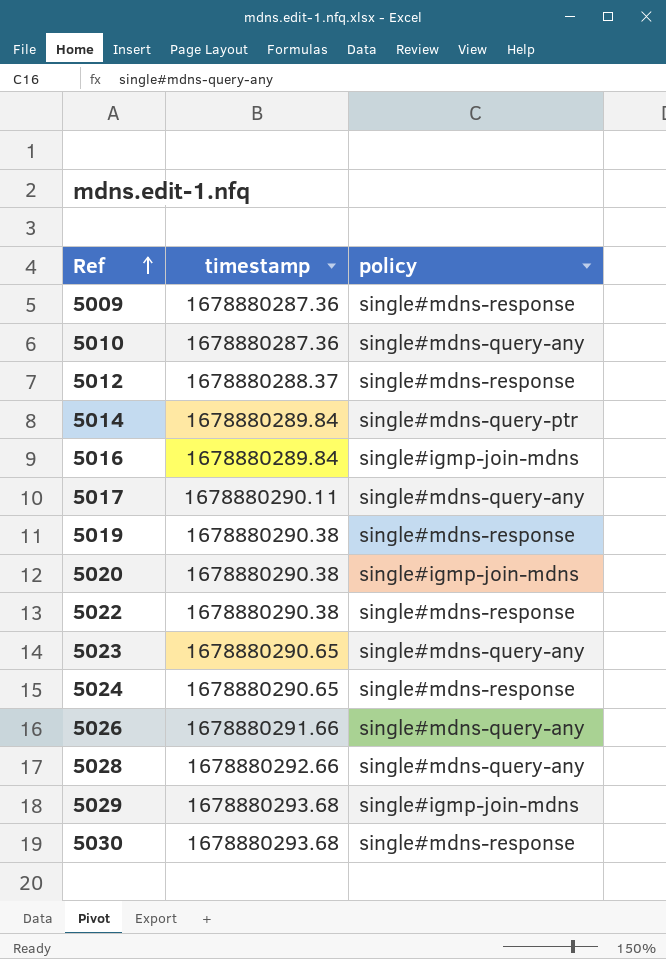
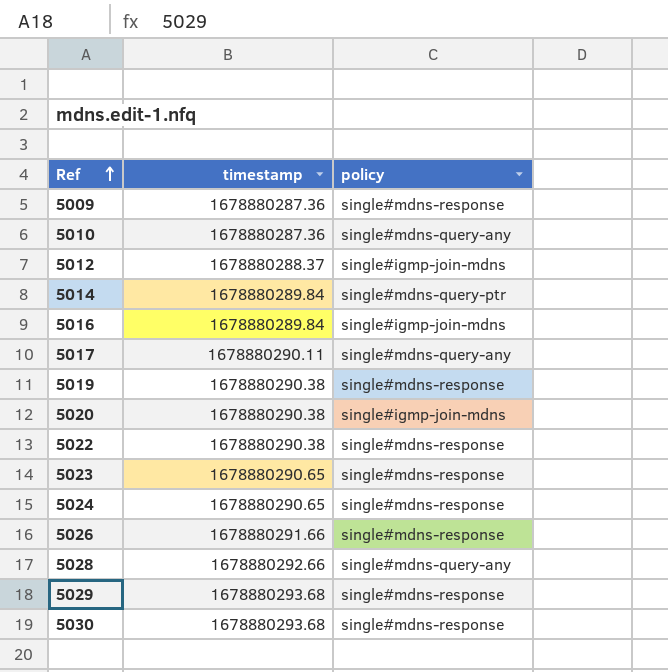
5012 | policy: single#mdns-response -> single#igmp-join-mdns
5023 | policy: single#mdns-query-any -> single#mdns-response
5026 | policy: single#mdns-query-any -> single#mdns-response
5029 | policy: single#igmp-join-mdns -> single#mdns-response

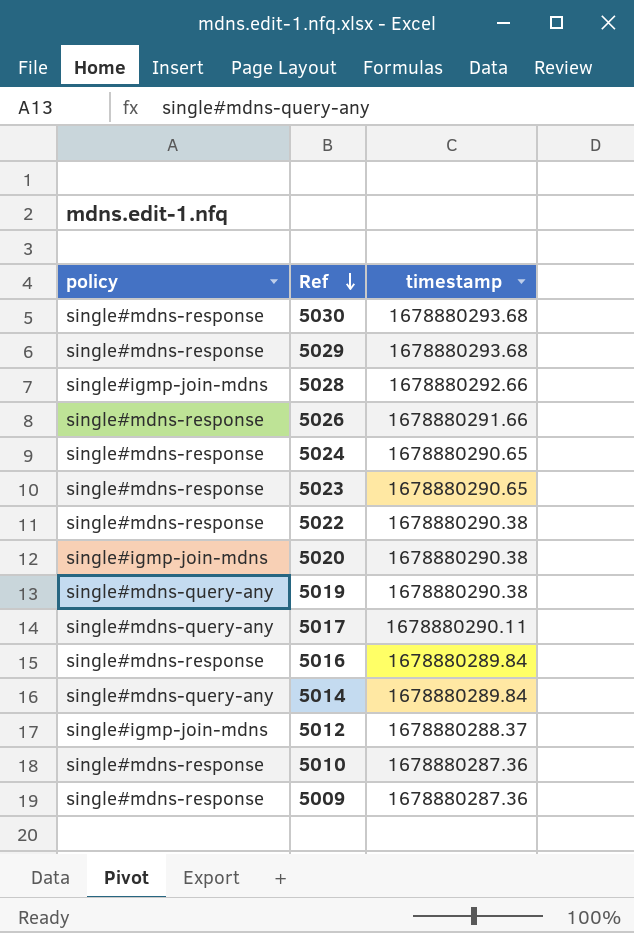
row order: Ref ascending -> Ref descending
column policy | position: 3 -> 1
5028 | policy: single#mdns-query-any -> single#igmp-join-mdns
5019 | policy: single#mdns-response -> single#mdns-query-any
5016 | policy: single#igmp-join-mdns -> single#mdns-response
5014 | policy: single#mdns-query-ptr -> single#mdns-query-any
5010 | policy: single#mdns-query-any -> single#mdns-response

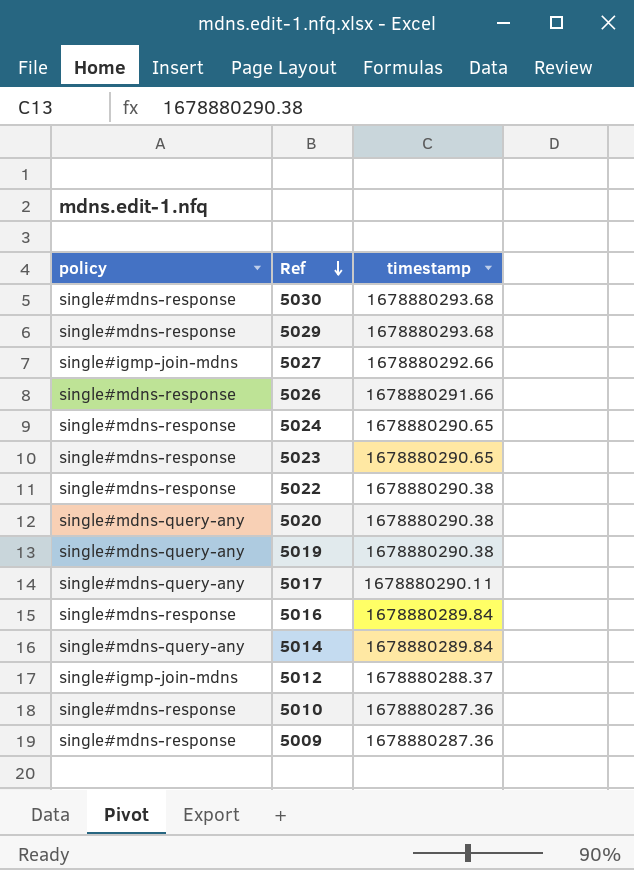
row 5028: single#igmp-join-mdns | 1678880292.66 -> none
row 5027: none -> single#igmp-join-mdns | 1678880292.66
5020 | policy: single#igmp-join-mdns -> single#mdns-query-any

